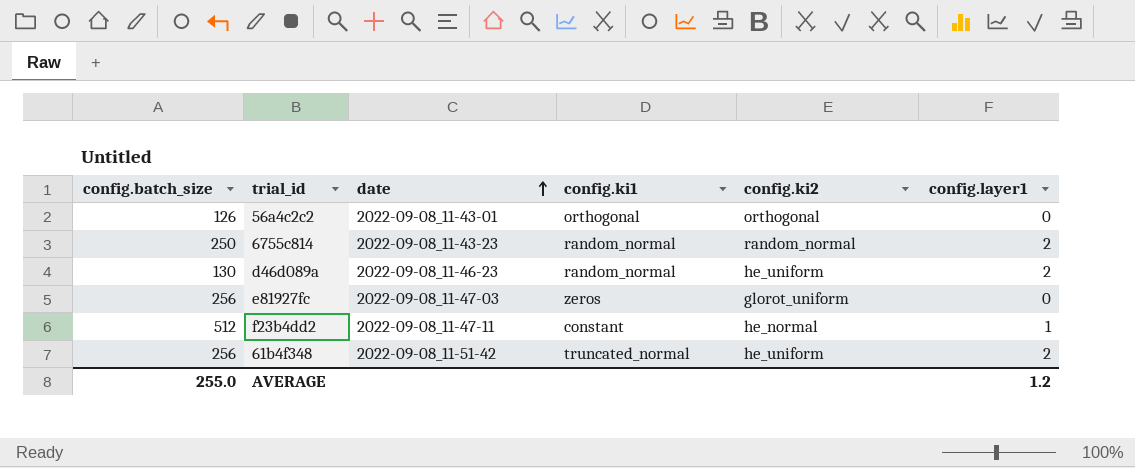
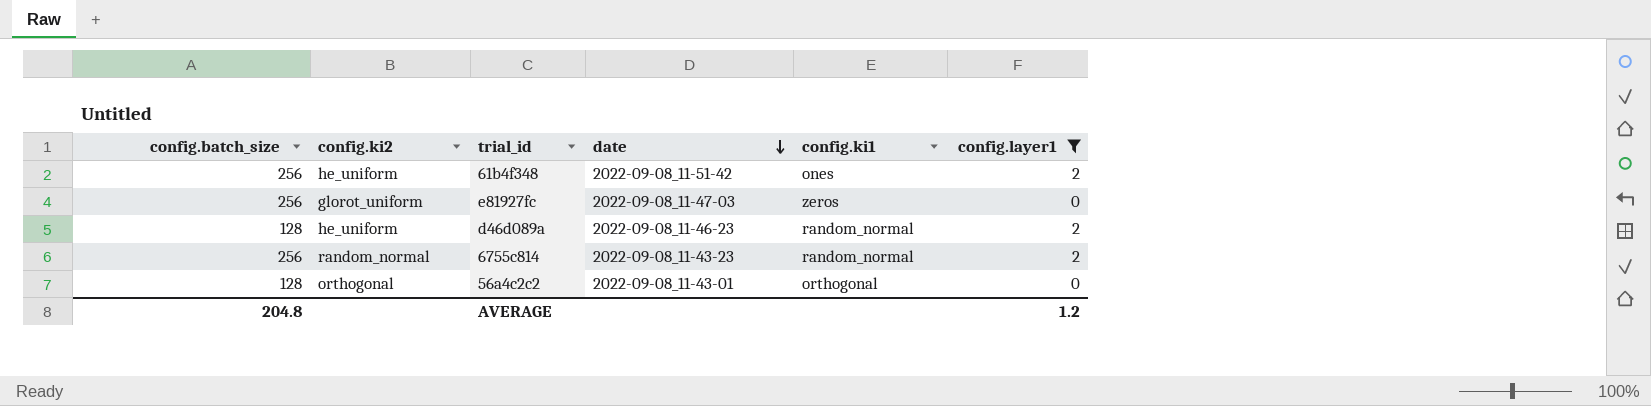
filter: none -> config.layer1 != 1
row order: date ascending -> date descending
column config.ki2 | position: 5 -> 2
61b4f348 | config.ki1: truncated_normal -> ones
d46d089a | config.batch_size: 130 -> 128
6755c814 | config.batch_size: 250 -> 256
56a4c2c2 | config.batch_size: 126 -> 128
AVERAGE | config.batch_size: 255.0 -> 204.8

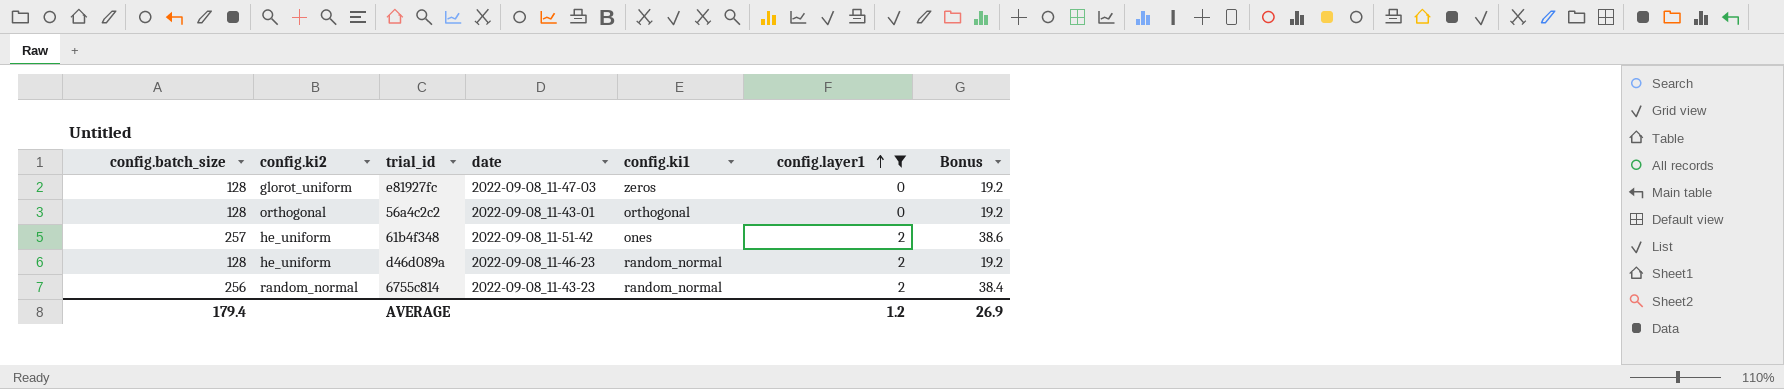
row order: date descending -> config.layer1 ascending
column Bonus | formula: none -> [config.batch_size] * 0.15
e81927fc | config.batch_size: 256 -> 128
61b4f348 | config.batch_size: 256 -> 257
AVERAGE | config.batch_size: 204.8 -> 179.4

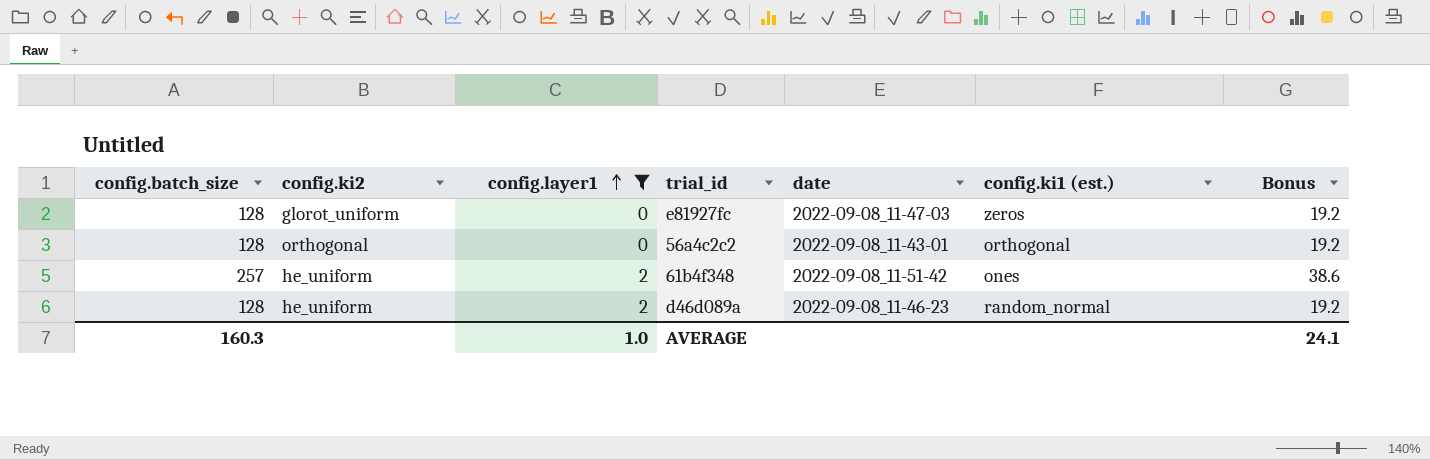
column config.layer1 | position: 6 -> 3
column name: config.ki1 -> config.ki1 (est.)
row 6755c814: 256 | random_normal | 2022-09-08_11-43-23 | random_normal | 2 | 38.4 -> none
AVERAGE | config.batch_size: 179.4 -> 160.3
AVERAGE | config.layer1: 1.2 -> 1.0
AVERAGE | Bonus: 26.9 -> 24.1

